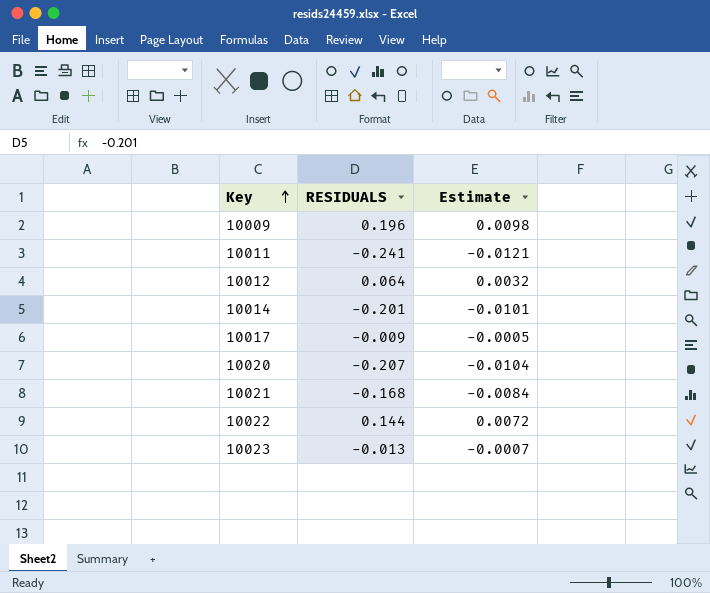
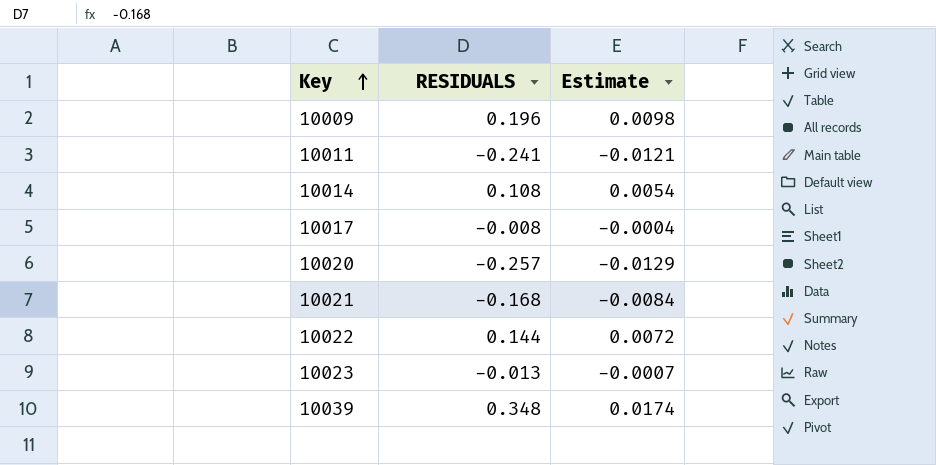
row 10012: 0.064 | 0.0032 -> none
10014 | RESIDUALS: -0.201 -> 0.108
10014 | Estimate: -0.0101 -> 0.0054
10017 | RESIDUALS: -0.009 -> -0.008
10017 | Estimate: -0.0005 -> -0.0004
10020 | RESIDUALS: -0.207 -> -0.257
10020 | Estimate: -0.0104 -> -0.0129
row 10039: none -> 0.348 | 0.0174

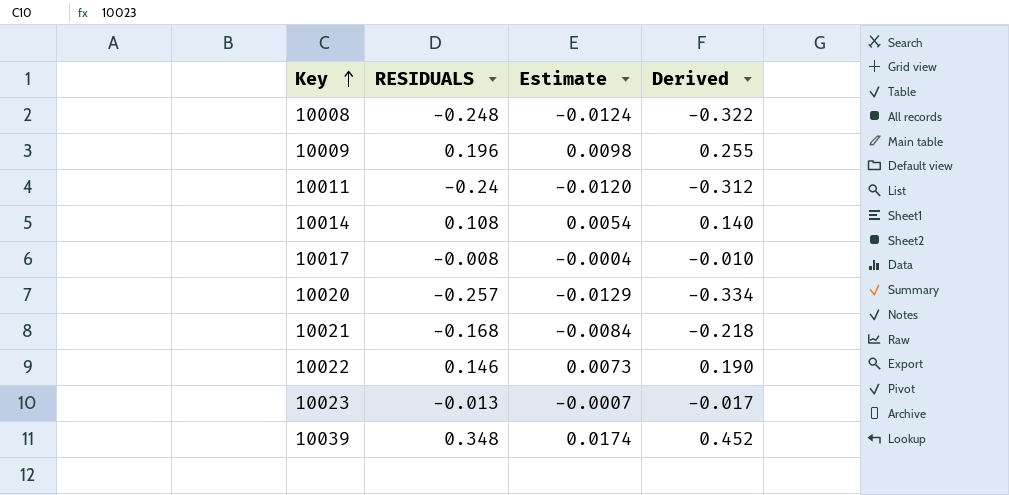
column Derived | formula: none -> [RESIDUALS] * 1.3
row 10008: none -> -0.248 | -0.0124 | -0.322
10011 | RESIDUALS: -0.241 -> -0.24
10011 | Estimate: -0.0121 -> -0.0120
10022 | RESIDUALS: 0.144 -> 0.146
10022 | Estimate: 0.0072 -> 0.0073

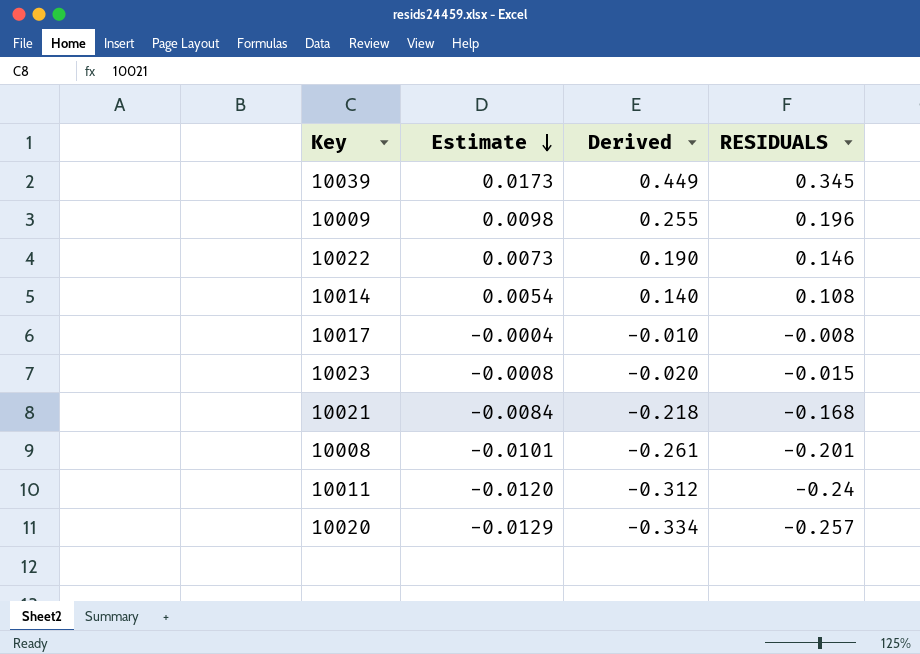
row order: Key ascending -> Estimate descending
column RESIDUALS | position: 2 -> 4
10039 | Estimate: 0.0174 -> 0.0173
10039 | Derived: 0.452 -> 0.449
10039 | RESIDUALS: 0.348 -> 0.345
10023 | Estimate: -0.0007 -> -0.0008
10023 | Derived: -0.017 -> -0.020
10023 | RESIDUALS: -0.013 -> -0.015
10008 | Estimate: -0.0124 -> -0.0101
10008 | Derived: -0.322 -> -0.261
10008 | RESIDUALS: -0.248 -> -0.201

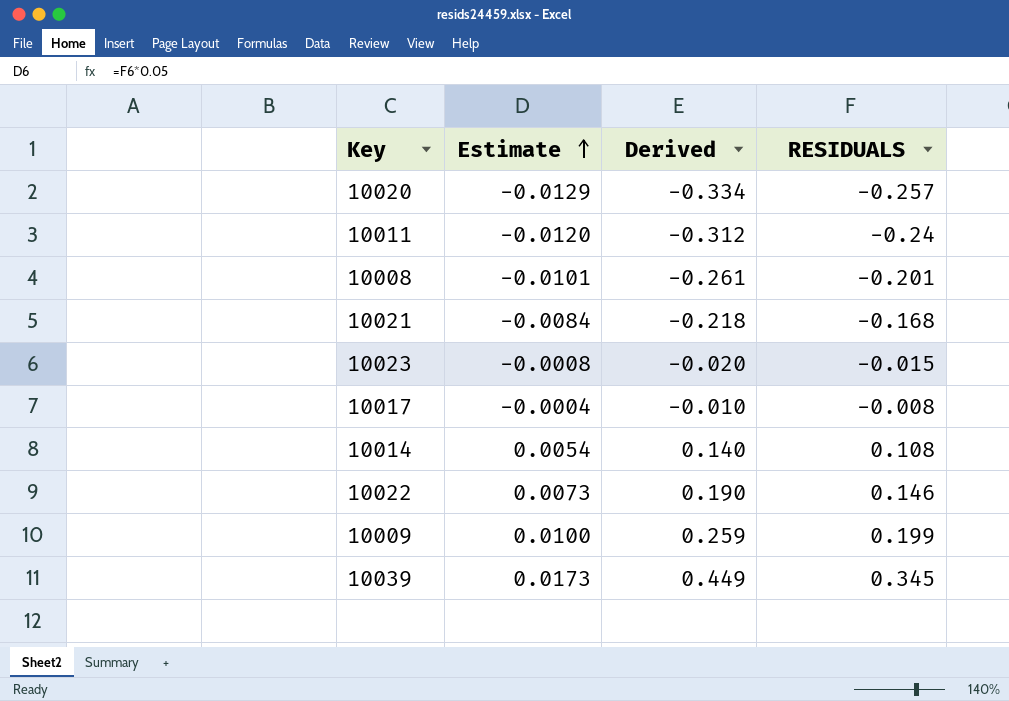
row order: Estimate descending -> Estimate ascending
10009 | Estimate: 0.0098 -> 0.0100
10009 | Derived: 0.255 -> 0.259
10009 | RESIDUALS: 0.196 -> 0.199

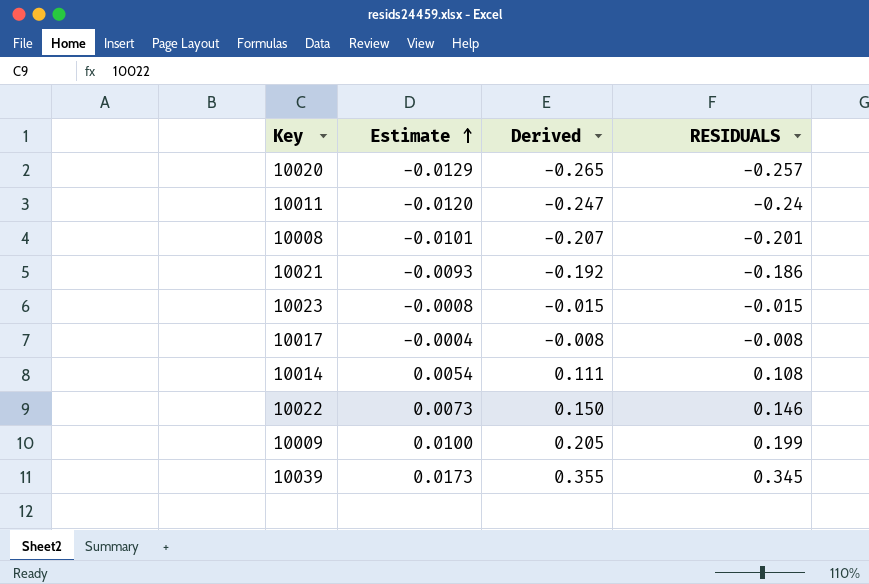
column Derived | formula: [RESIDUALS] * 1.3 -> [RESIDUALS] * 1.03
10021 | Estimate: -0.0084 -> -0.0093
10021 | RESIDUALS: -0.168 -> -0.186

